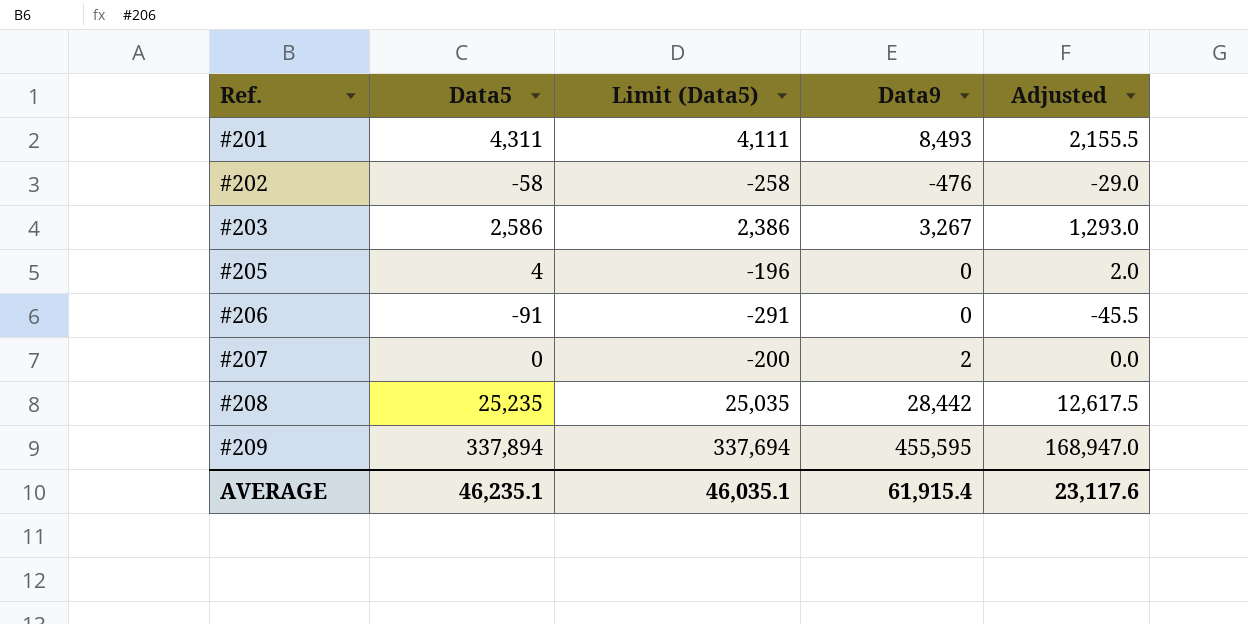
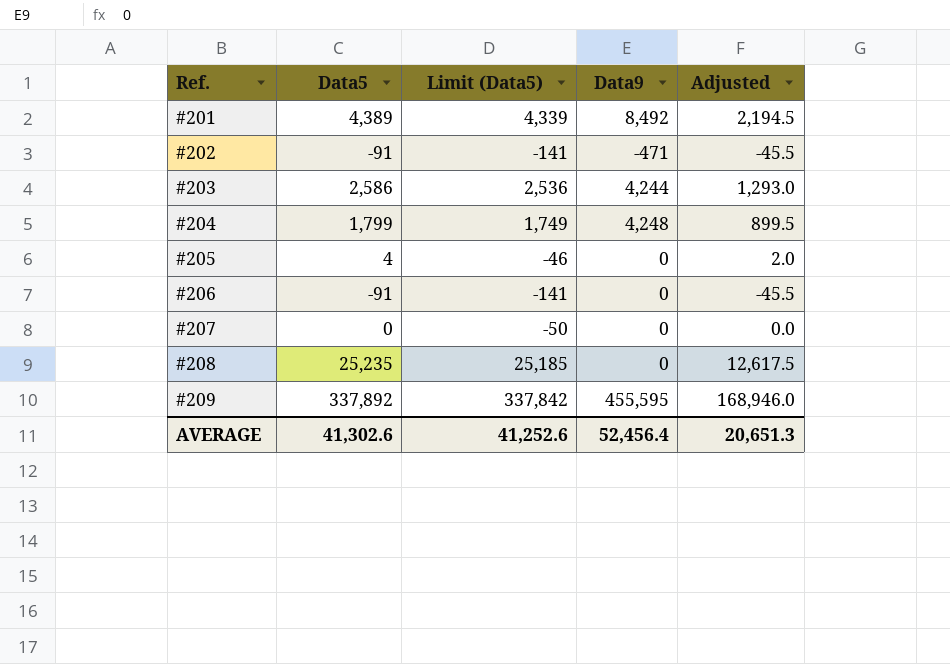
column Limit (Data5) | formula: [Data5] - 200 -> [Data5] - 50
#201 | Data5: 4,311 -> 4,389
#201 | Data9: 8,493 -> 8,492
#201 | Adjusted: 2,155.5 -> 2,194.5
#202 | Data5: -58 -> -91
#202 | Data9: -476 -> -471
#202 | Adjusted: -29.0 -> -45.5
#203 | Data9: 3,267 -> 4,244
row #204: none -> 1,799 | 1,749 | 4,248 | 899.5
#207 | Data9: 2 -> 0
#208 | Data9: 28,442 -> 0
#209 | Data5: 337,894 -> 337,892
#209 | Adjusted: 168,947.0 -> 168,946.0
AVERAGE | Data5: 46,235.1 -> 41,302.6
AVERAGE | Limit (Data5): 46,035.1 -> 41,252.6
AVERAGE | Data9: 61,915.4 -> 52,456.4
AVERAGE | Adjusted: 23,117.6 -> 20,651.3

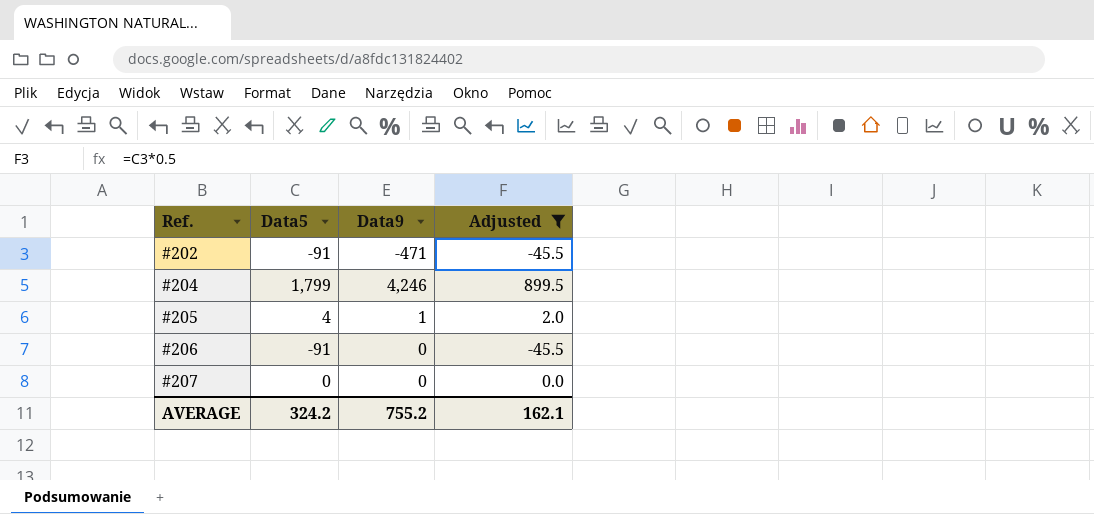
filter: none -> Adjusted <= 899.5
column Limit (Data5) | formula: [Data5] - 50 -> none
#204 | Data9: 4,248 -> 4,246
#205 | Data9: 0 -> 1
AVERAGE | Data5: 41,302.6 -> 324.2
AVERAGE | Data9: 52,456.4 -> 755.2
AVERAGE | Adjusted: 20,651.3 -> 162.1

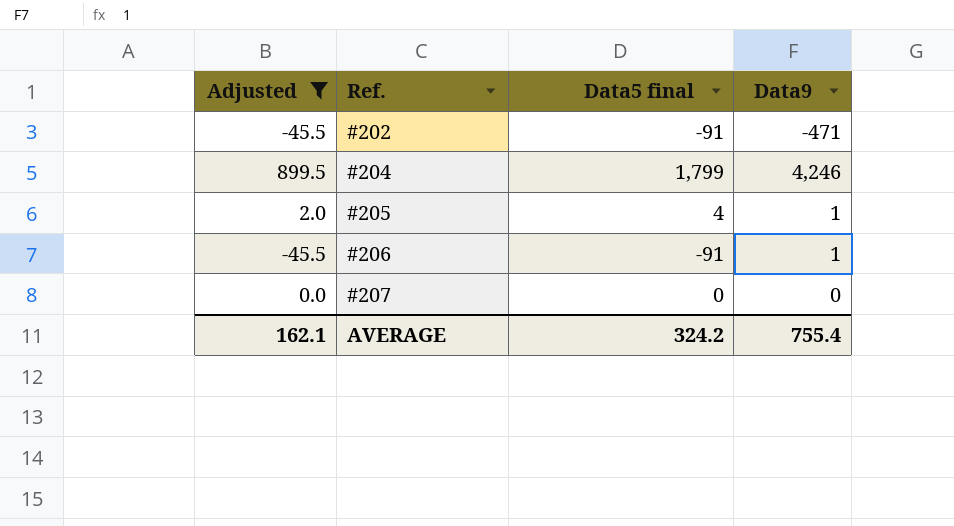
column Adjusted | position: 4 -> 1
column name: Data5 -> Data5 final
#206 | Data9: 0 -> 1
AVERAGE | Data9: 755.2 -> 755.4

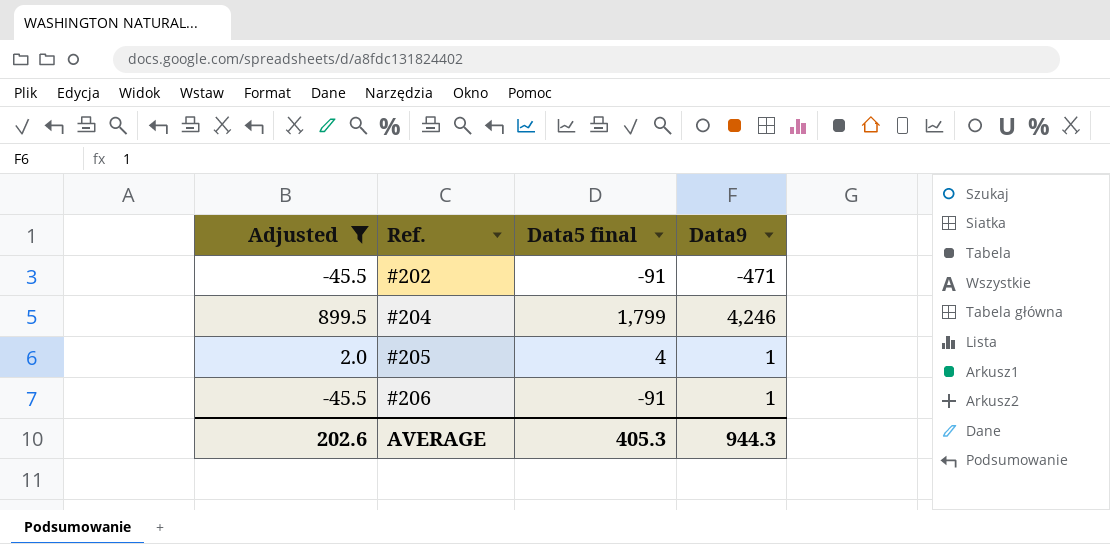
row #207: 0.0 | 0 | 0 -> none
AVERAGE | Adjusted: 162.1 -> 202.6
AVERAGE | Data5 final: 324.2 -> 405.3
AVERAGE | Data9: 755.4 -> 944.3

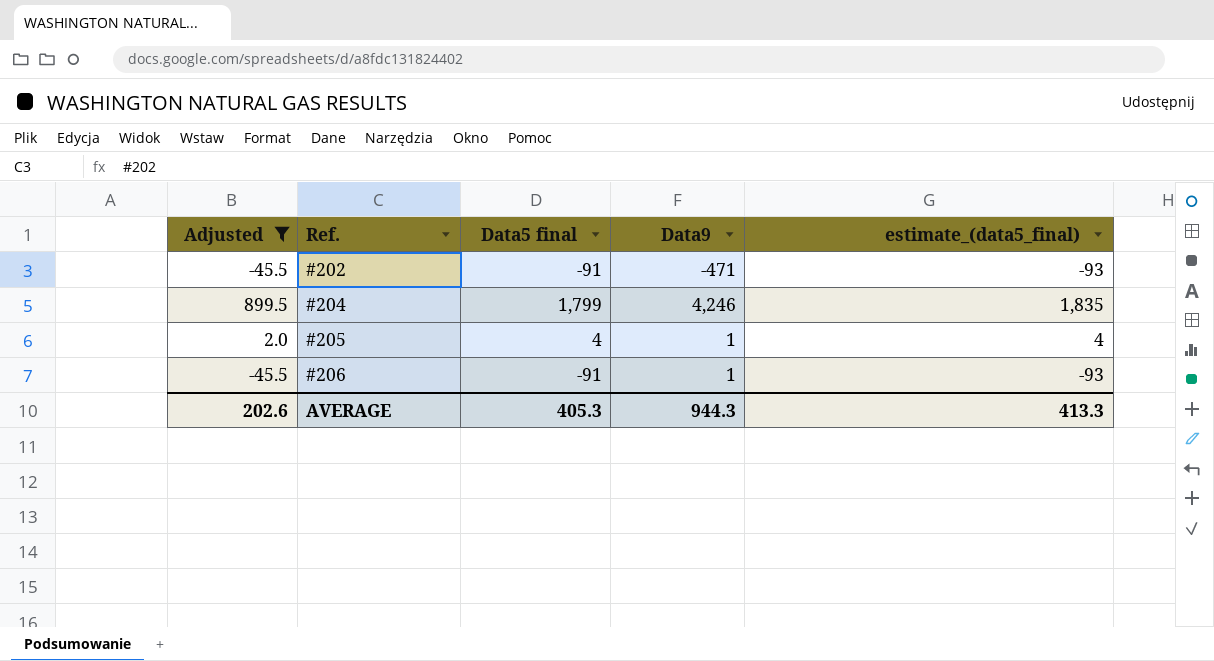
column estimate_(data5_final) | formula: none -> [Data5 final] * 1.02

